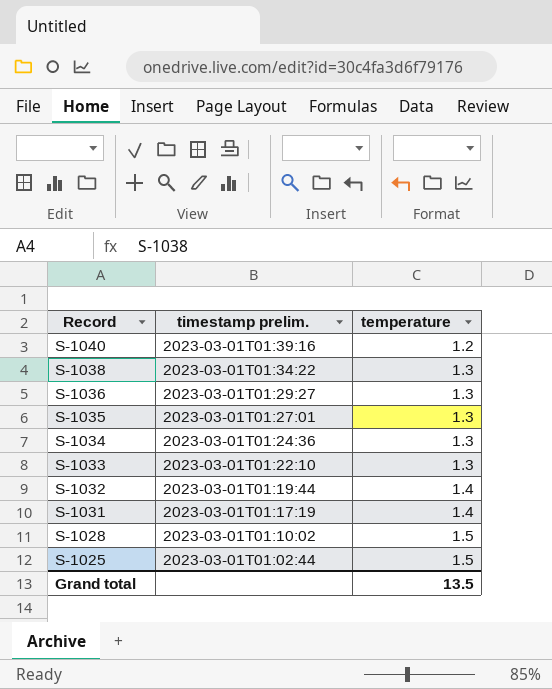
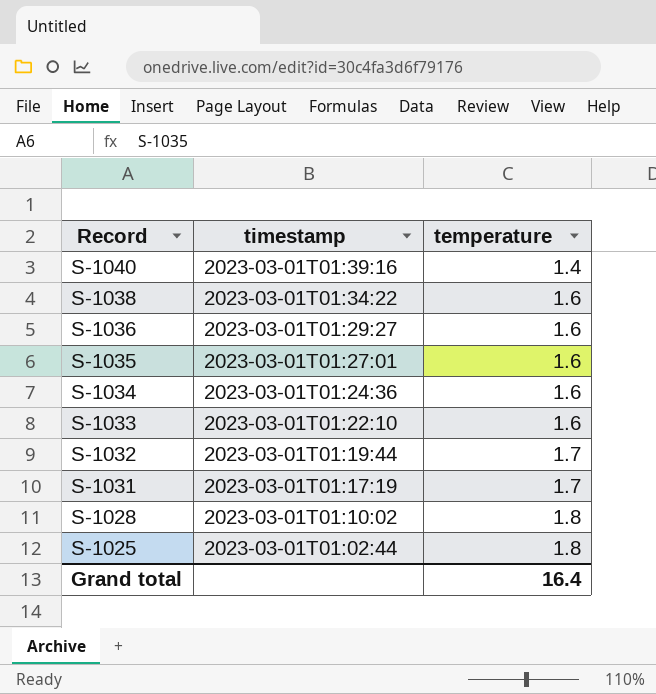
column name: timestamp prelim. -> timestamp
S-1040 | temperature: 1.2 -> 1.4
S-1038 | temperature: 1.3 -> 1.6
S-1036 | temperature: 1.3 -> 1.6
S-1035 | temperature: 1.3 -> 1.6
S-1034 | temperature: 1.3 -> 1.6
S-1033 | temperature: 1.3 -> 1.6
S-1032 | temperature: 1.4 -> 1.7
S-1031 | temperature: 1.4 -> 1.7
S-1028 | temperature: 1.5 -> 1.8
S-1025 | temperature: 1.5 -> 1.8
Grand total | temperature: 13.5 -> 16.4

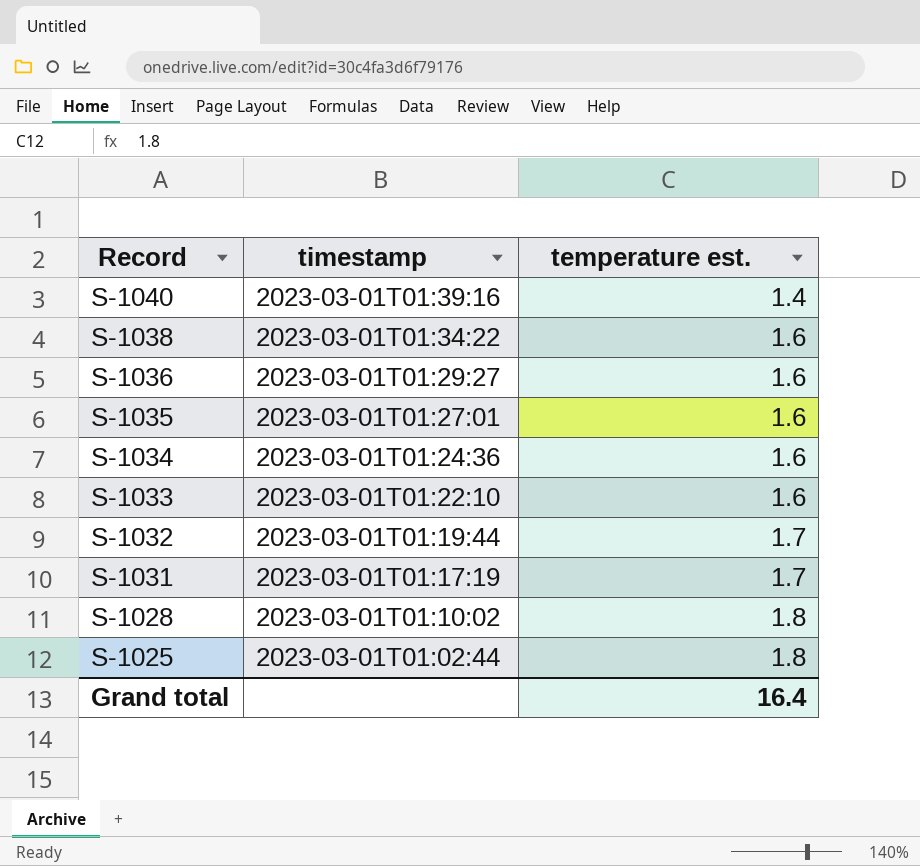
column name: temperature -> temperature est.

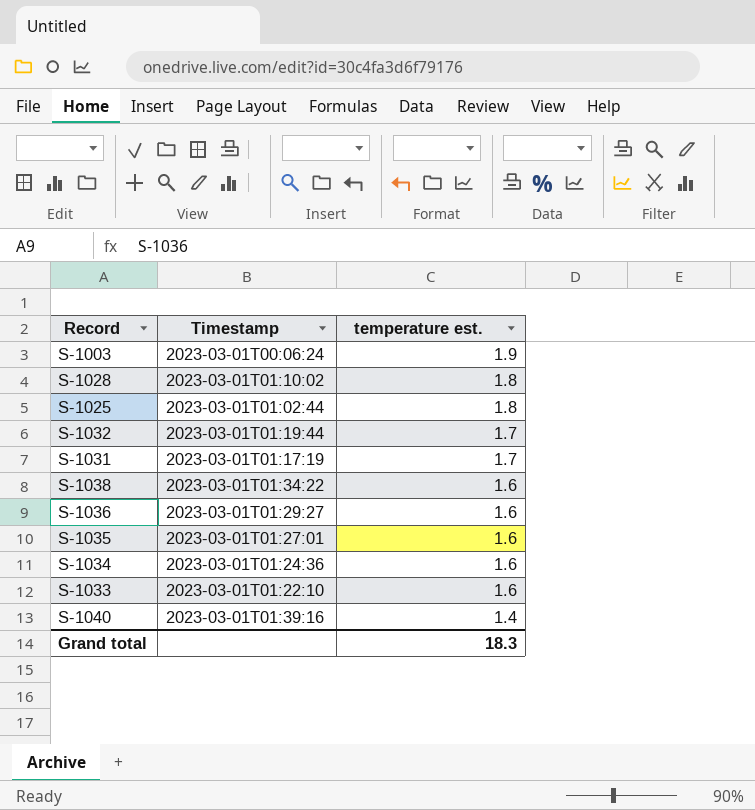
row order: Record descending -> temperature est. descending
column name: timestamp -> Timestamp
row S-1003: none -> 2023-03-01T00:06:24 | 1.9
Grand total | temperature est.: 16.4 -> 18.3

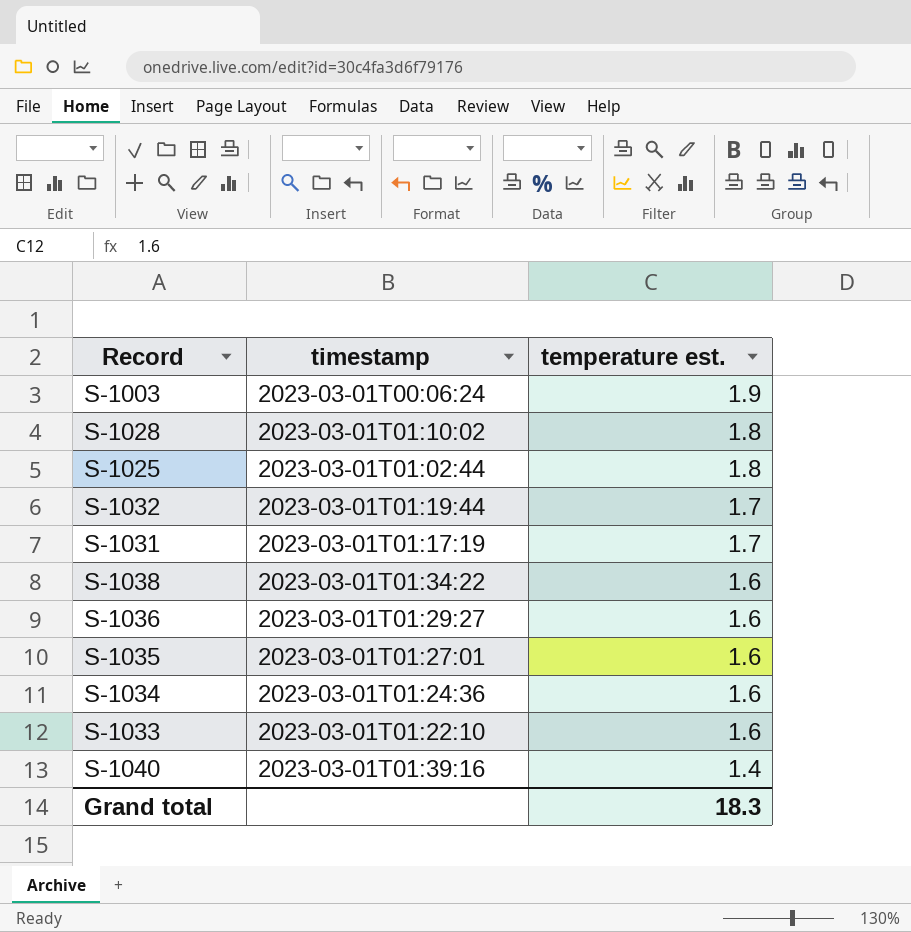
column name: Timestamp -> timestamp

